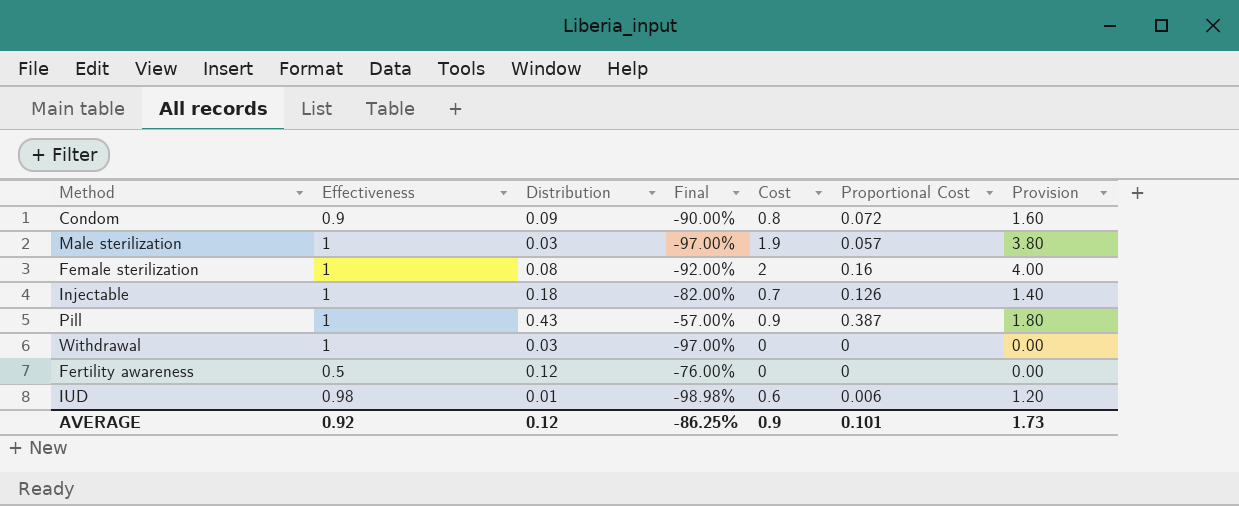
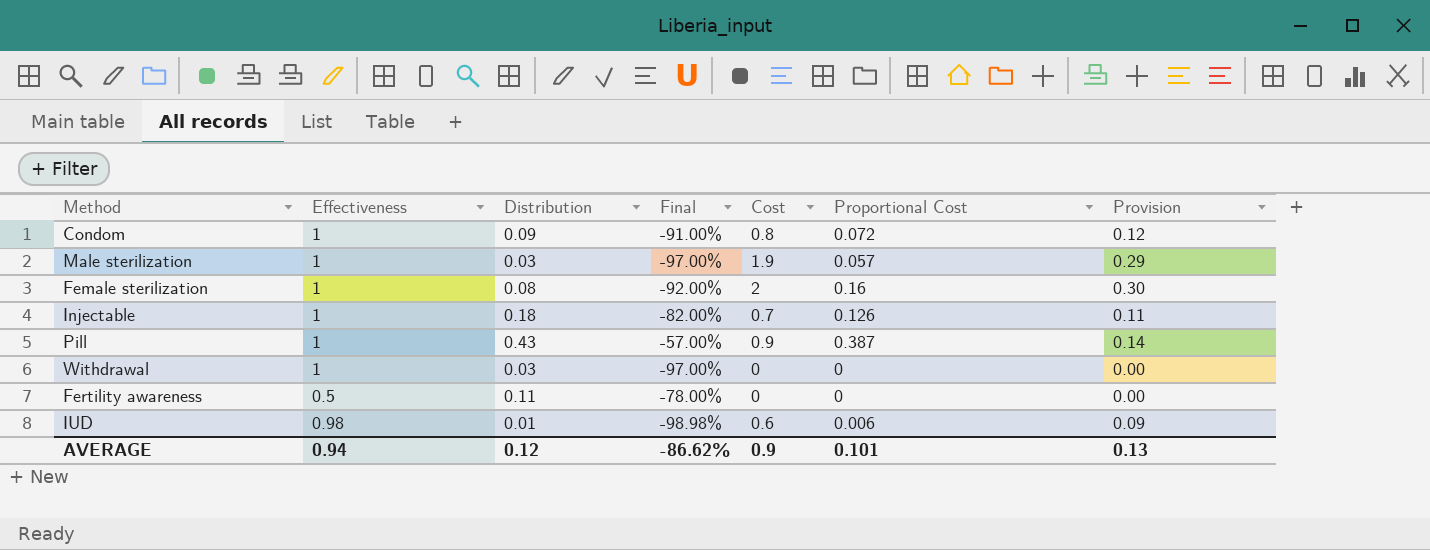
column Provision | formula: [Cost] * 2 -> [Cost] * 0.15
Condom | Effectiveness: 0.9 -> 1
Condom | Final: -90.00% -> -91.00%
Fertility awareness | Distribution: 0.12 -> 0.11
Fertility awareness | Final: -76.00% -> -78.00%
AVERAGE | Effectiveness: 0.92 -> 0.94
AVERAGE | Final: -86.25% -> -86.62%
AVERAGE | Provision: 1.73 -> 0.13

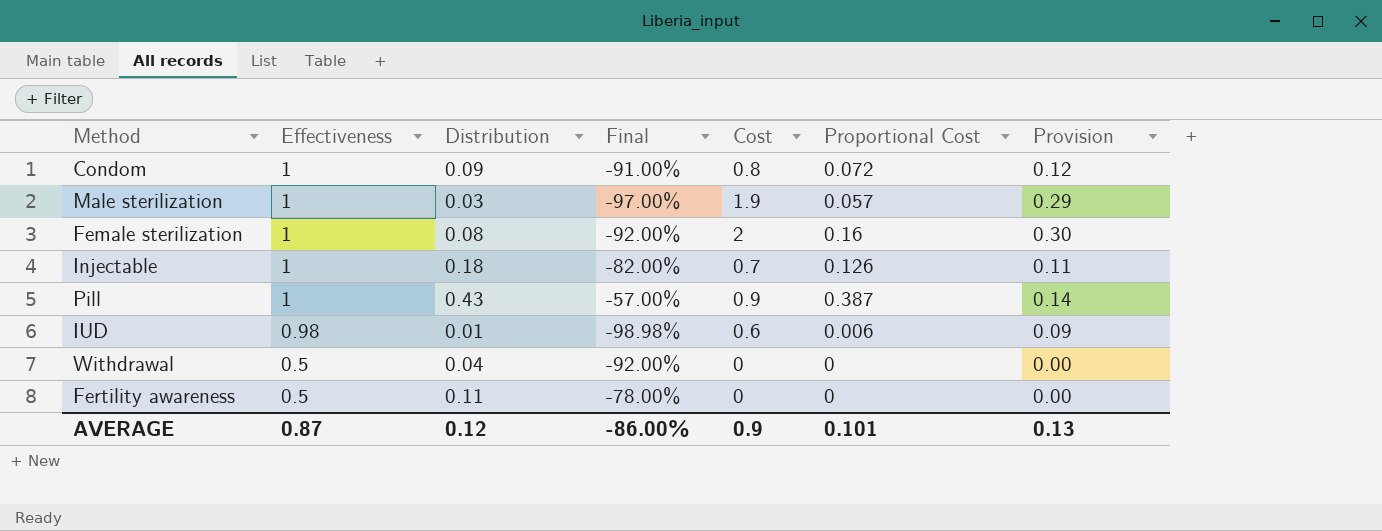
row order: none -> Effectiveness descending
Withdrawal | Effectiveness: 1 -> 0.5
Withdrawal | Distribution: 0.03 -> 0.04
Withdrawal | Final: -97.00% -> -92.00%
AVERAGE | Effectiveness: 0.94 -> 0.87
AVERAGE | Final: -86.62% -> -86.00%

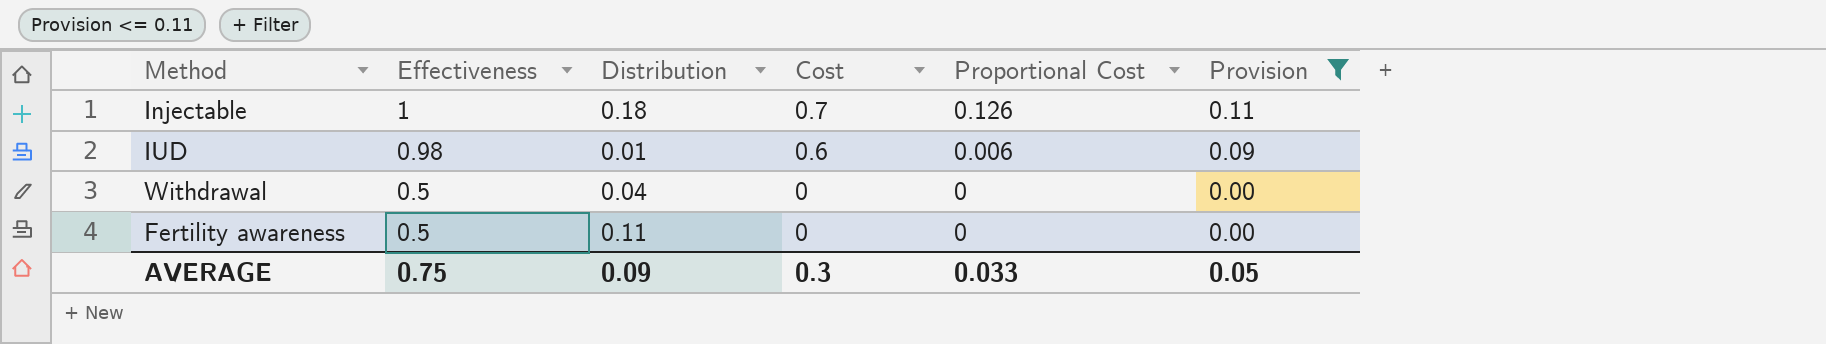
filter: none -> Provision <= 0.11
column Final | formula: ([Distribution] - [Effectiveness]) / [Effectiveness] -> none
AVERAGE | Effectiveness: 0.87 -> 0.75
AVERAGE | Distribution: 0.12 -> 0.09
AVERAGE | Cost: 0.9 -> 0.3
AVERAGE | Proportional Cost: 0.101 -> 0.033
AVERAGE | Provision: 0.13 -> 0.05

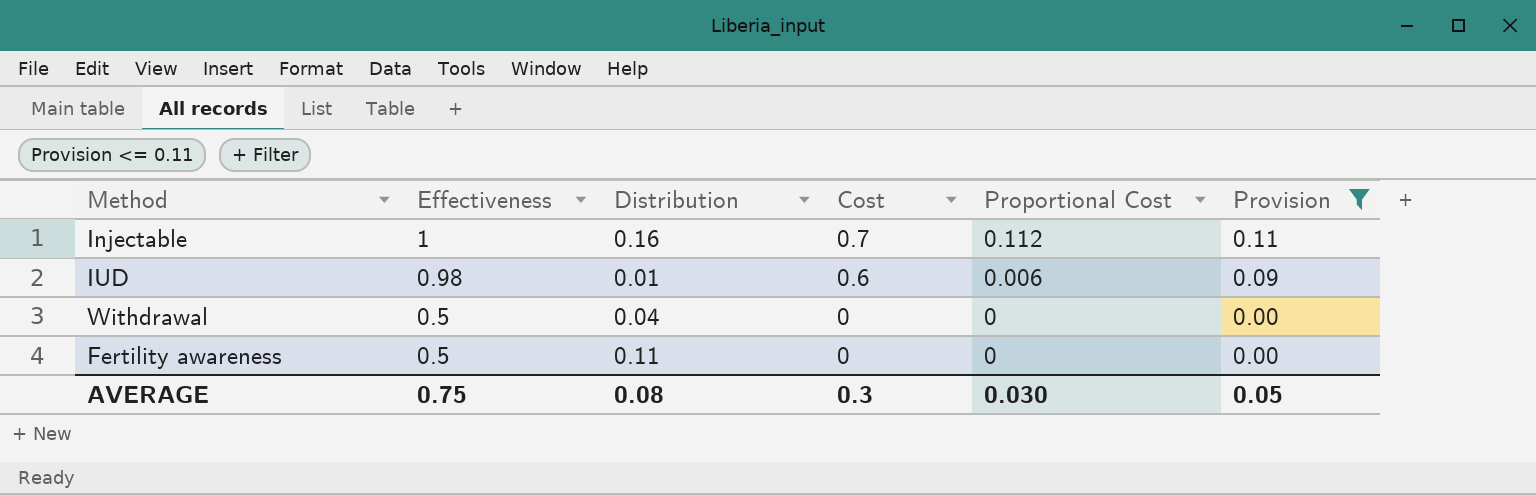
Injectable | Distribution: 0.18 -> 0.16
Injectable | Proportional Cost: 0.126 -> 0.112
AVERAGE | Distribution: 0.09 -> 0.08
AVERAGE | Proportional Cost: 0.033 -> 0.030

